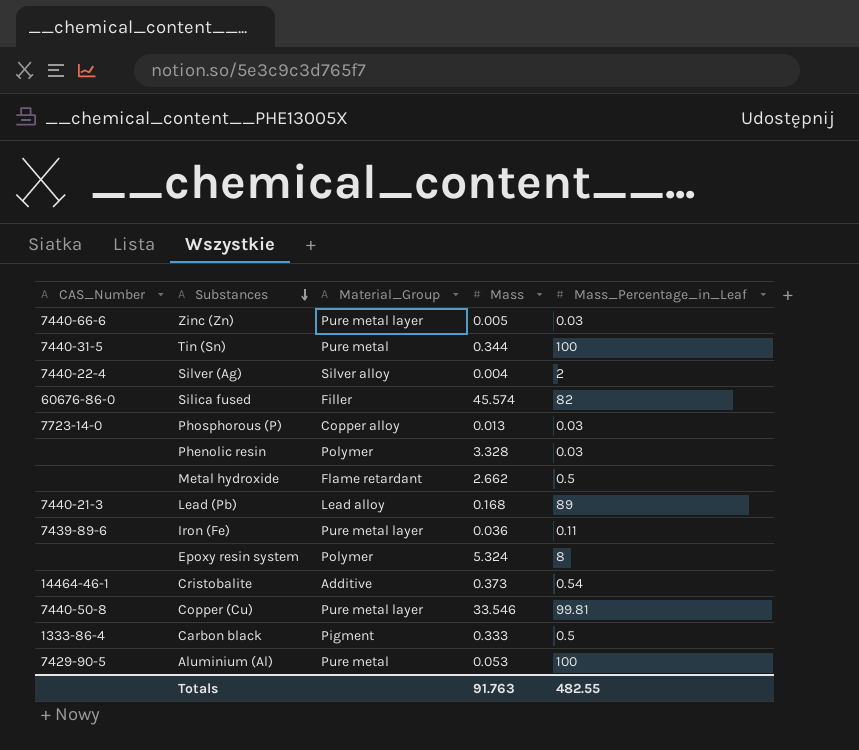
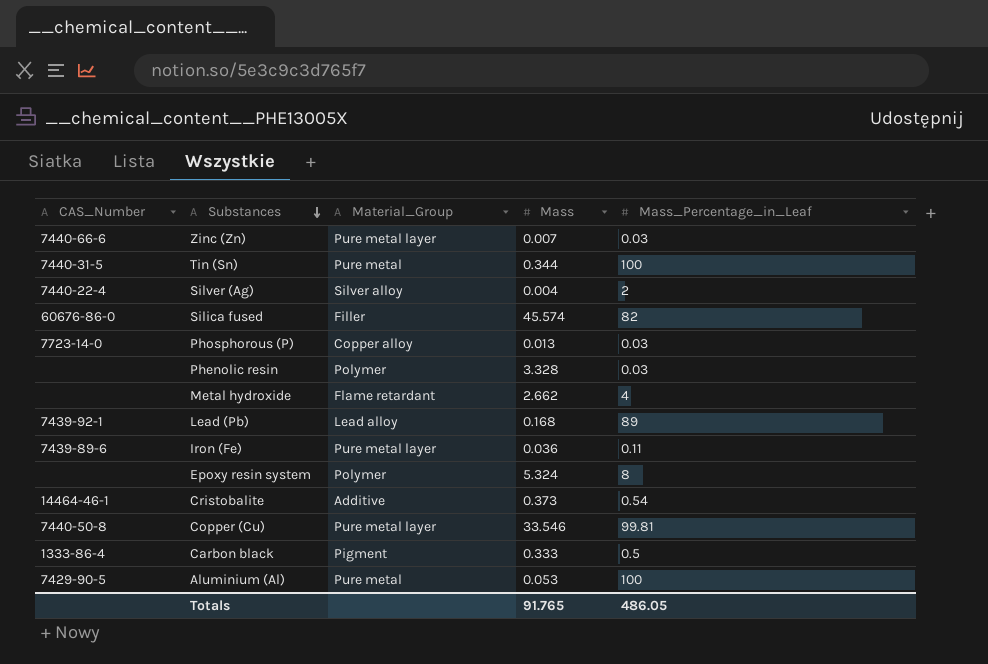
Zinc (Zn) | Mass: 0.005 -> 0.007
Metal hydroxide | Mass_Percentage_in_Leaf: 0.5 -> 4
Lead (Pb) | CAS_Number: 7440-21-3 -> 7439-92-1
Totals | Mass: 91.763 -> 91.765
Totals | Mass_Percentage_in_Leaf: 482.55 -> 486.05

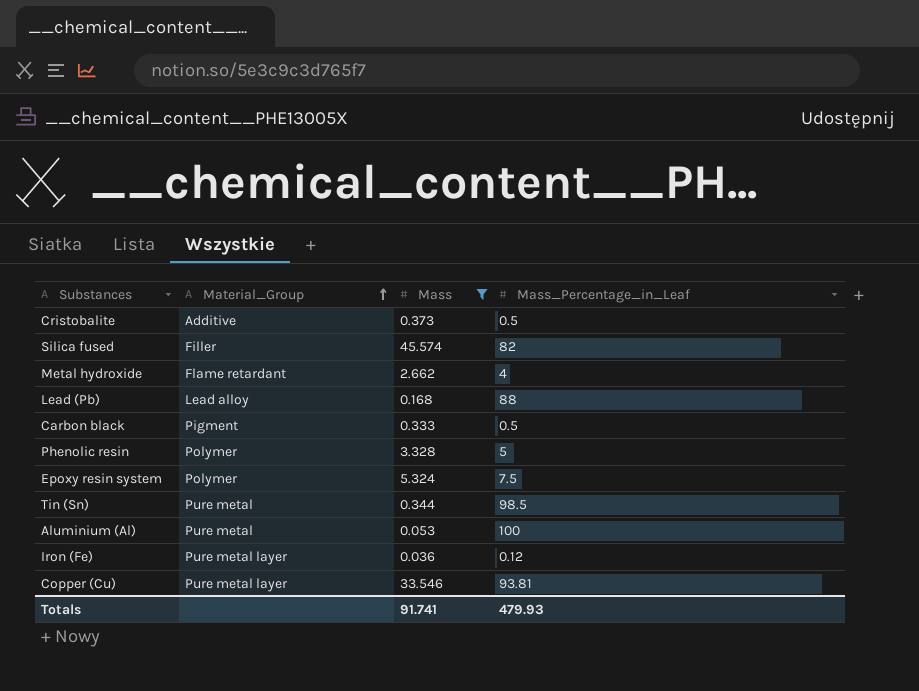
filter: none -> Mass >= 0.036
row order: Substances descending -> Material_Group ascending
column CAS_Number | position: 1 -> none
Cristobalite | Mass_Percentage_in_Leaf: 0.54 -> 0.5
Lead (Pb) | Mass_Percentage_in_Leaf: 89 -> 88
Phenolic resin | Mass_Percentage_in_Leaf: 0.03 -> 5
Epoxy resin system | Mass_Percentage_in_Leaf: 8 -> 7.5
Tin (Sn) | Mass_Percentage_in_Leaf: 100 -> 98.5
Iron (Fe) | Mass_Percentage_in_Leaf: 0.11 -> 0.12
Copper (Cu) | Mass_Percentage_in_Leaf: 99.81 -> 93.81
Totals | Mass: 91.765 -> 91.741
Totals | Mass_Percentage_in_Leaf: 486.05 -> 479.93

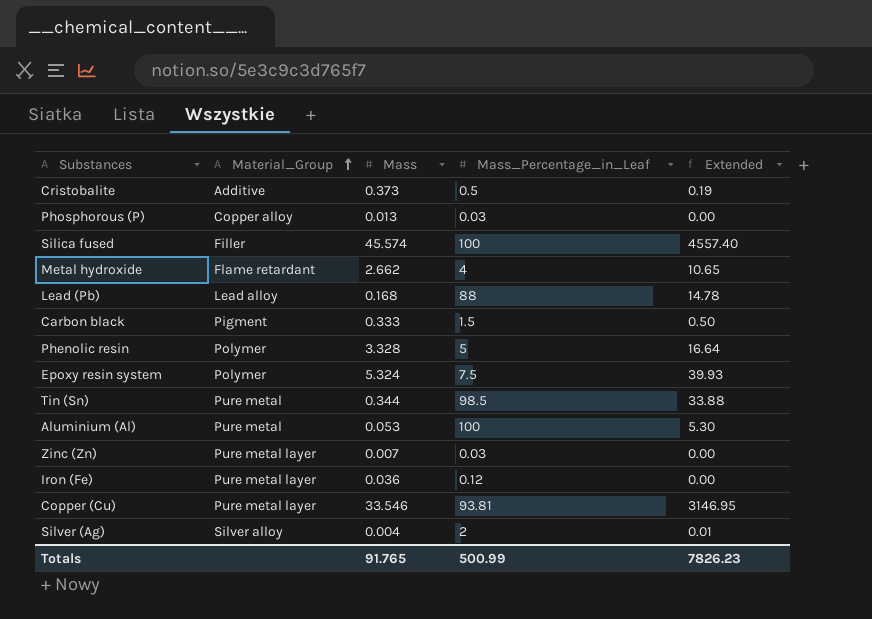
filter: Mass >= 0.036 -> none
column Extended | formula: none -> [Mass] * [Mass_Percentage_in_Leaf]
Silica fused | Mass_Percentage_in_Leaf: 82 -> 100
Carbon black | Mass_Percentage_in_Leaf: 0.5 -> 1.5
Totals | Mass: 91.741 -> 91.765
Totals | Mass_Percentage_in_Leaf: 479.93 -> 500.99

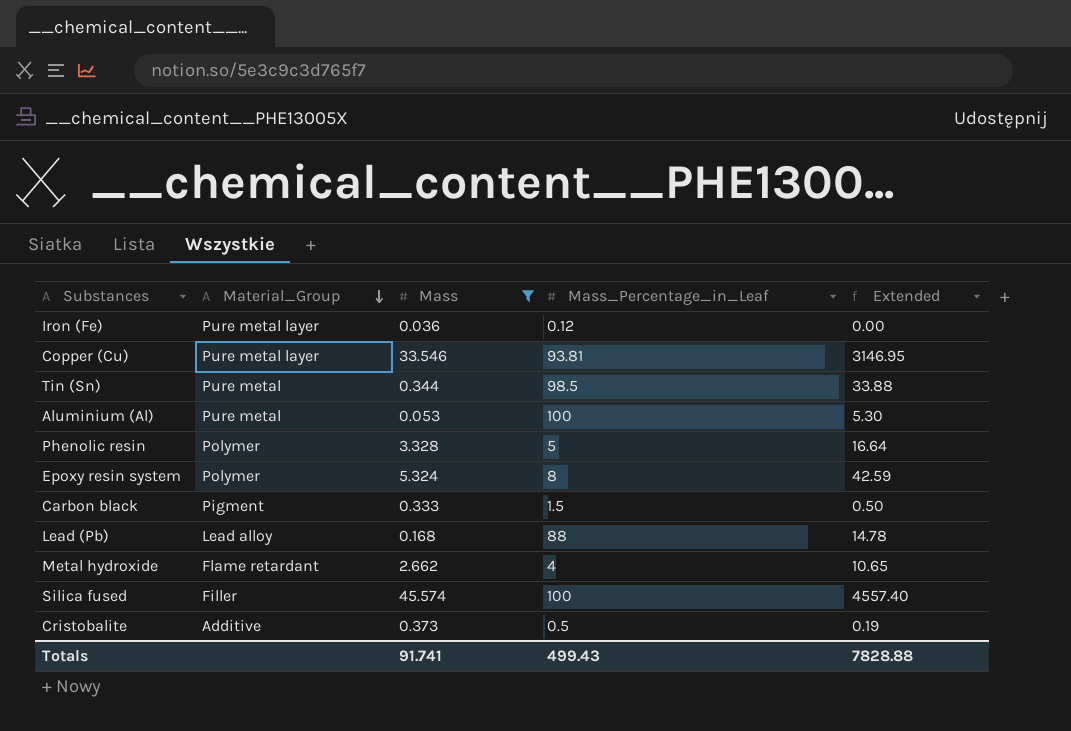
filter: none -> Mass >= 0.036
row order: Material_Group ascending -> Material_Group descending
Epoxy resin system | Mass_Percentage_in_Leaf: 7.5 -> 8
Epoxy resin system | Extended: 39.93 -> 42.59
Totals | Mass: 91.765 -> 91.741
Totals | Mass_Percentage_in_Leaf: 500.99 -> 499.43
Totals | Extended: 7826.23 -> 7828.88

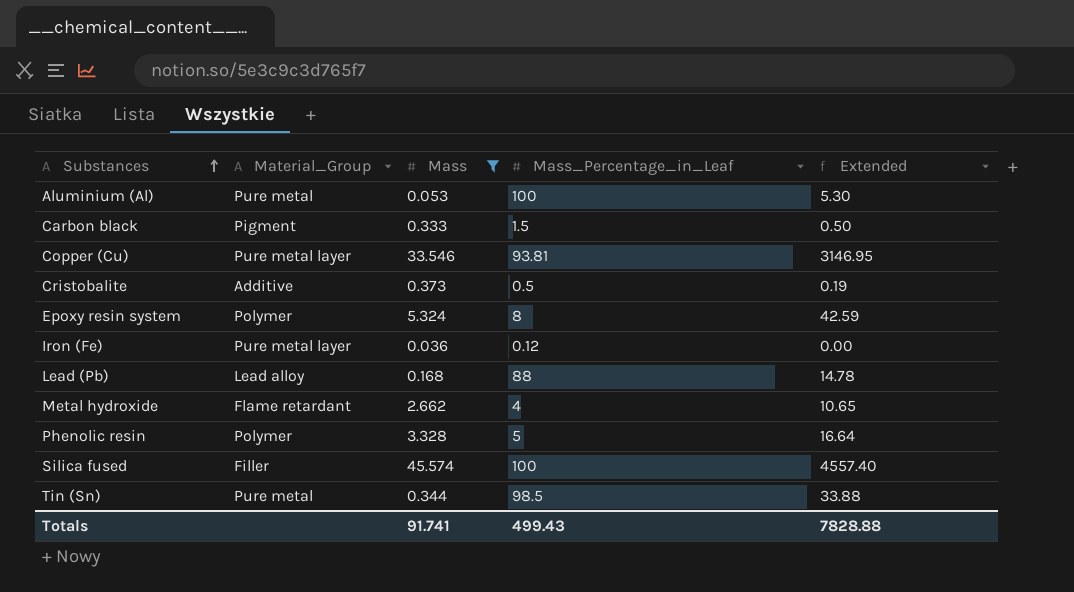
row order: Material_Group descending -> Substances ascending

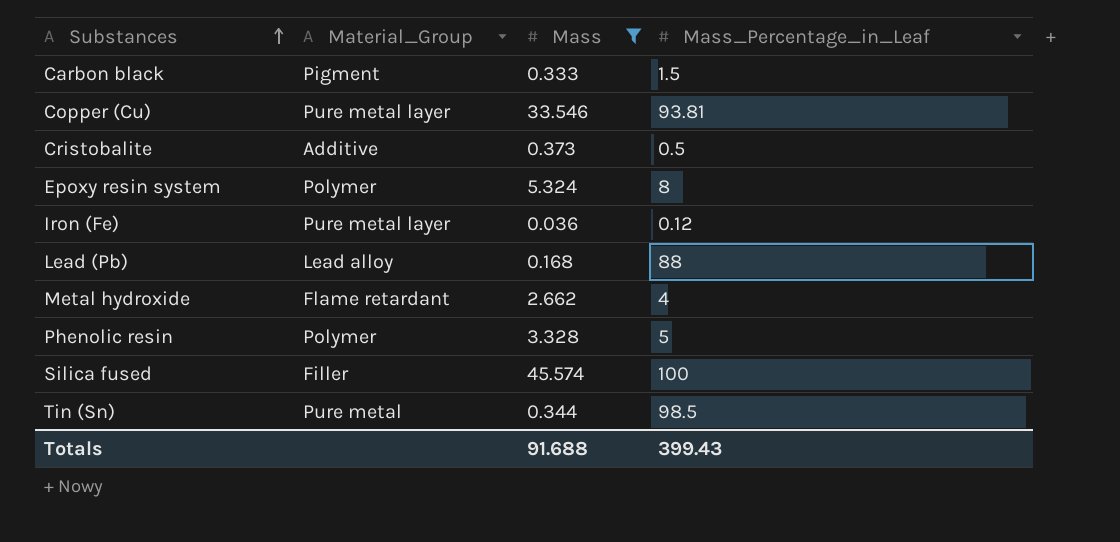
column Extended | formula: [Mass] * [Mass_Percentage_in_Leaf] -> none
row Aluminium (Al): Pure metal | 0.053 | 100 | 5.30 -> none
Totals | Mass: 91.741 -> 91.688
Totals | Mass_Percentage_in_Leaf: 499.43 -> 399.43

